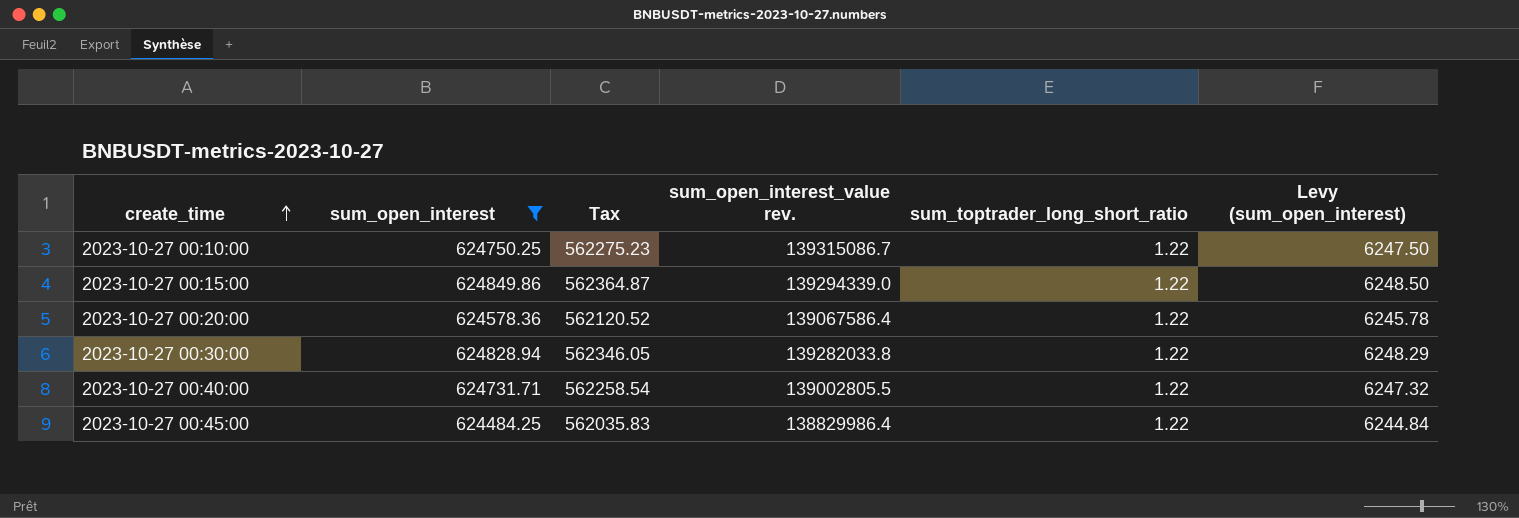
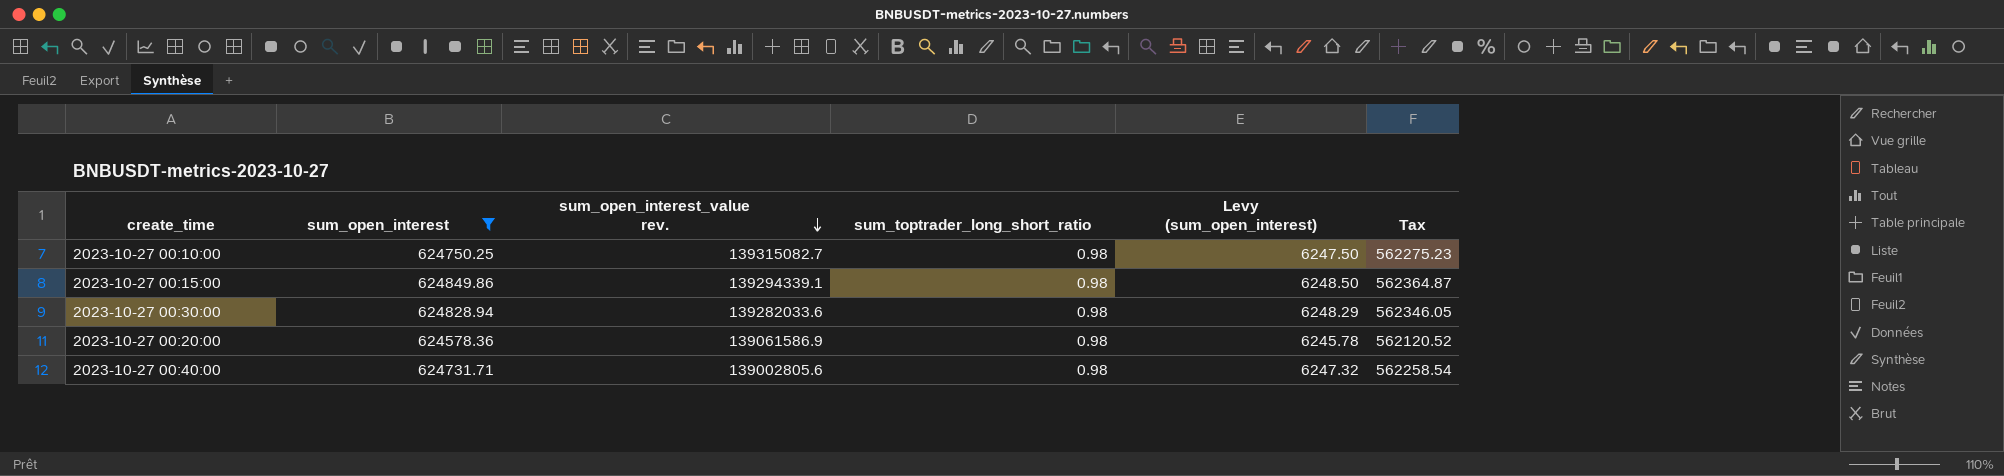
row order: create_time ascending -> sum_open_interest_value rev. descending
column Tax | position: 3 -> 6
row 2023-10-27 00:45:00: 624484.25 | 562035.83 | 138829986.4 | 1.22 | 6244.84 -> none
2023-10-27 00:10:00 | sum_open_interest_value rev.: 139315086.7 -> 139315082.7
2023-10-27 00:10:00 | sum_toptrader_long_short_ratio: 1.22 -> 0.98
2023-10-27 00:15:00 | sum_open_interest_value rev.: 139294339.0 -> 139294339.1
2023-10-27 00:15:00 | sum_toptrader_long_short_ratio: 1.22 -> 0.98
2023-10-27 00:30:00 | sum_open_interest_value rev.: 139282033.8 -> 139282033.6
2023-10-27 00:30:00 | sum_toptrader_long_short_ratio: 1.22 -> 0.98
2023-10-27 00:20:00 | sum_open_interest_value rev.: 139067586.4 -> 139061586.9
2023-10-27 00:20:00 | sum_toptrader_long_short_ratio: 1.22 -> 0.98
2023-10-27 00:40:00 | sum_open_interest_value rev.: 139002805.5 -> 139002805.6
2023-10-27 00:40:00 | sum_toptrader_long_short_ratio: 1.22 -> 0.98

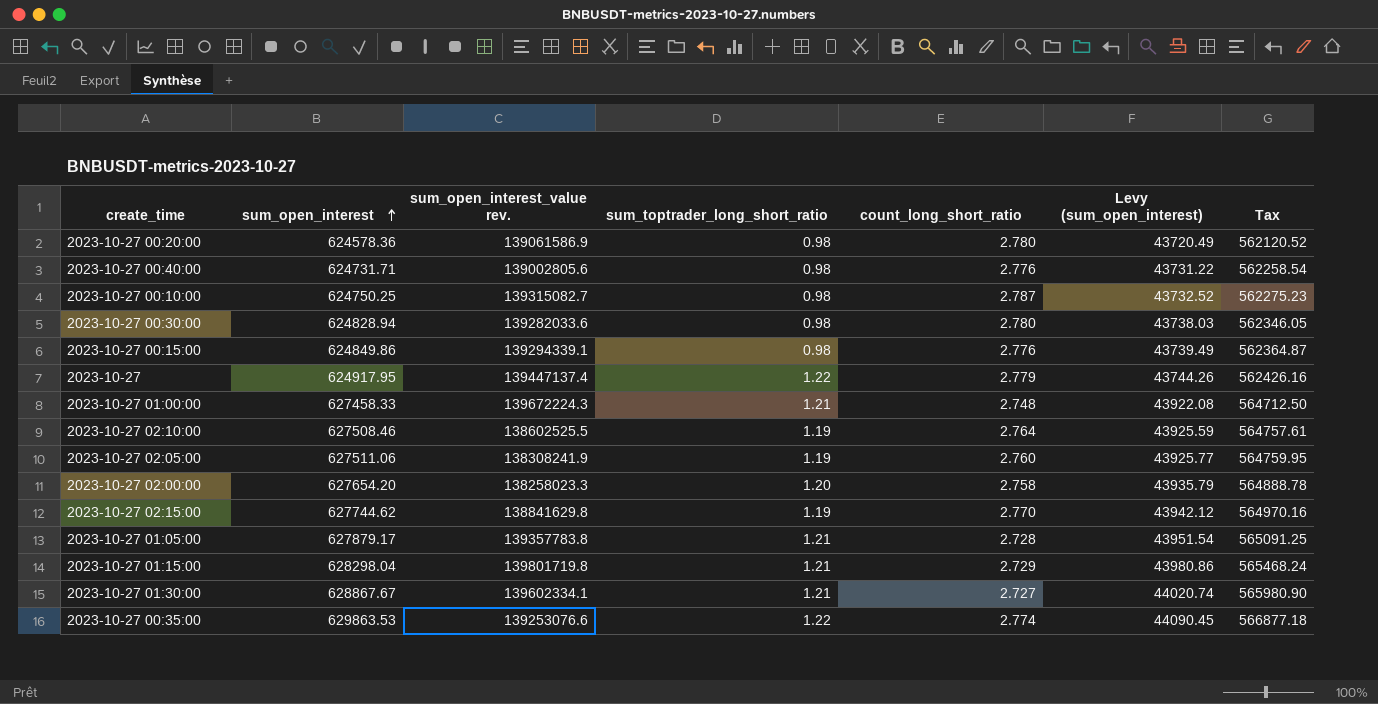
filter: sum_open_interest <= 624849.86 -> none
row order: sum_open_interest_value rev. descending -> sum_open_interest ascending
column count_long_short_ratio | position: none -> 5
column Levy (sum_open_interest) | formula: [sum_open_interest] * 0.01 -> [sum_open_interest] * 0.07

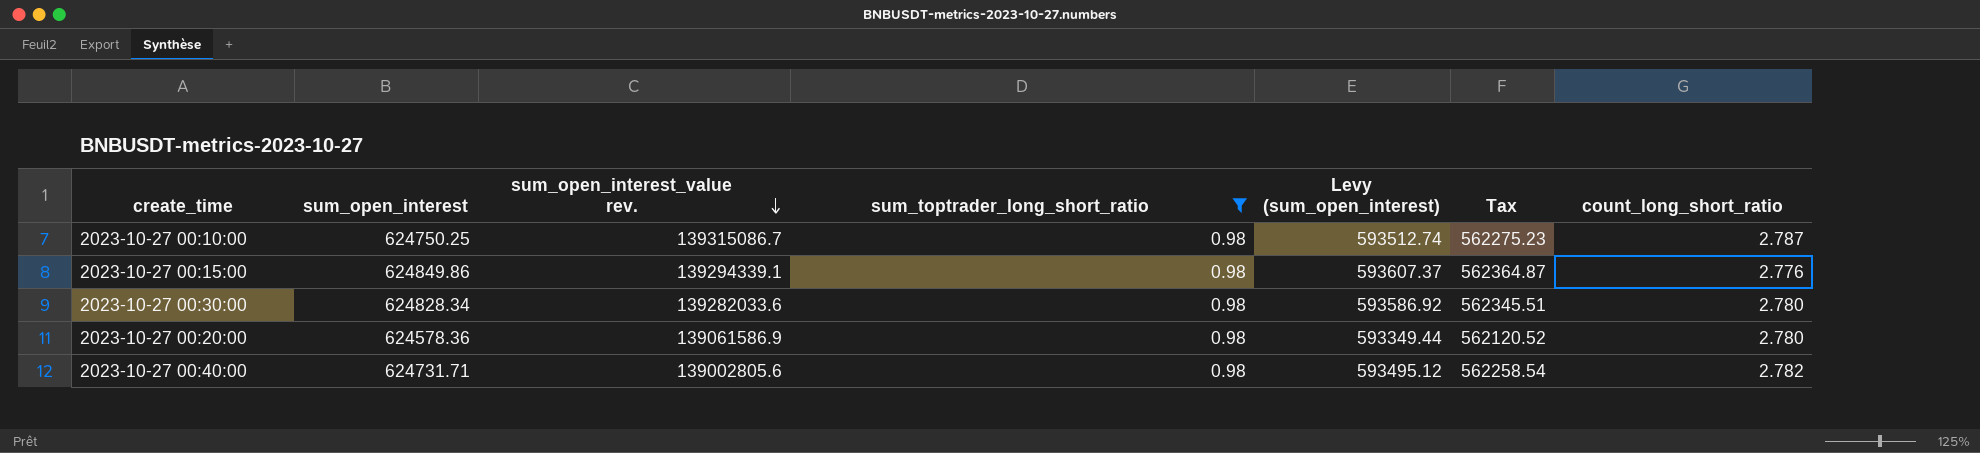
filter: none -> sum_toptrader_long_short_ratio = 0.98
row order: sum_open_interest ascending -> sum_open_interest_value rev. descending
column Levy (sum_open_interest) | formula: [sum_open_interest] * 0.07 -> [sum_open_interest] * 0.95
column count_long_short_ratio | position: 5 -> 7
2023-10-27 00:10:00 | sum_open_interest_value rev.: 139315082.7 -> 139315086.7
2023-10-27 00:30:00 | sum_open_interest: 624828.94 -> 624828.34
2023-10-27 00:30:00 | Tax: 562346.05 -> 562345.51
2023-10-27 00:40:00 | count_long_short_ratio: 2.776 -> 2.782

